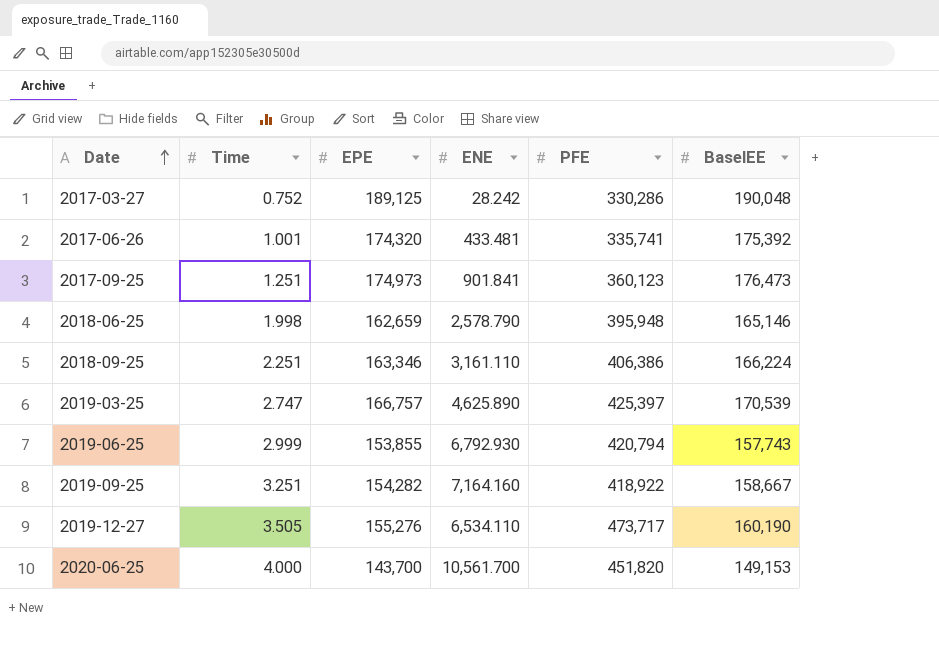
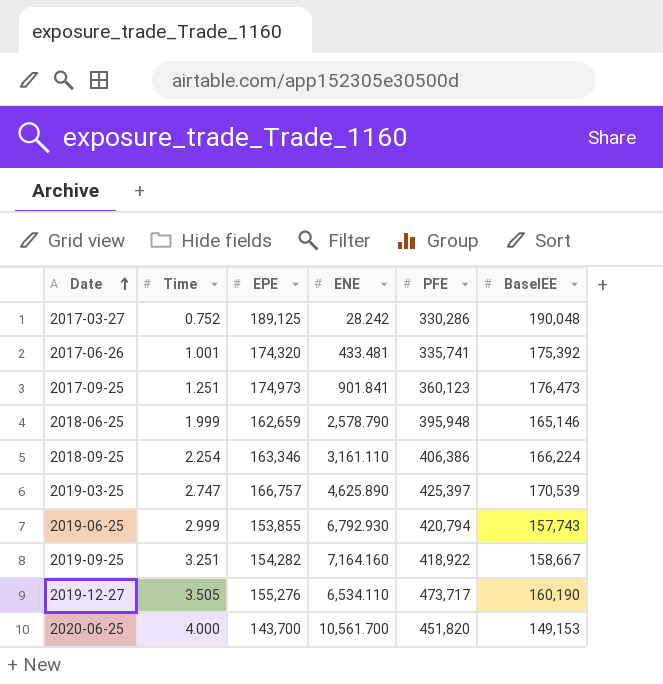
2018-06-25 | Time: 1.998 -> 1.999
2018-09-25 | Time: 2.251 -> 2.254

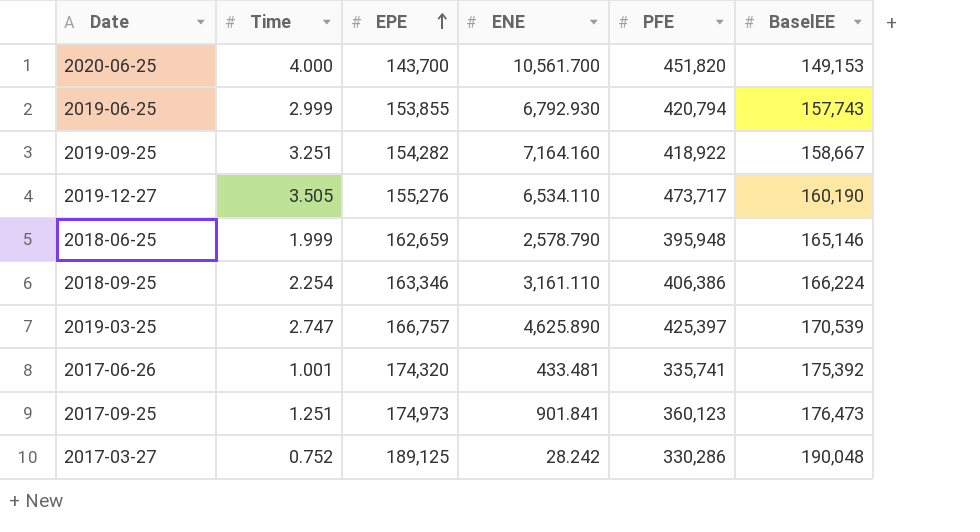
row order: Date ascending -> EPE ascending

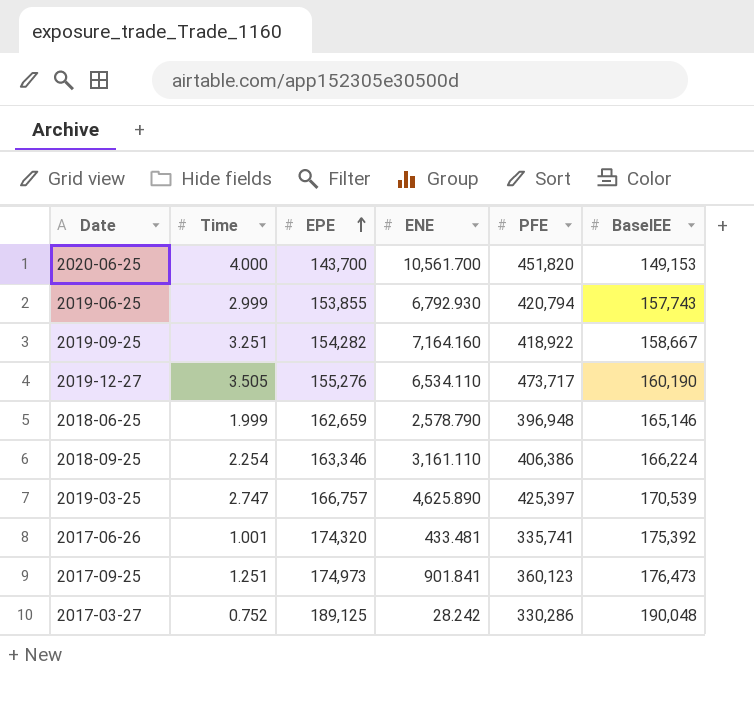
2018-06-25 | PFE: 395,948 -> 396,948

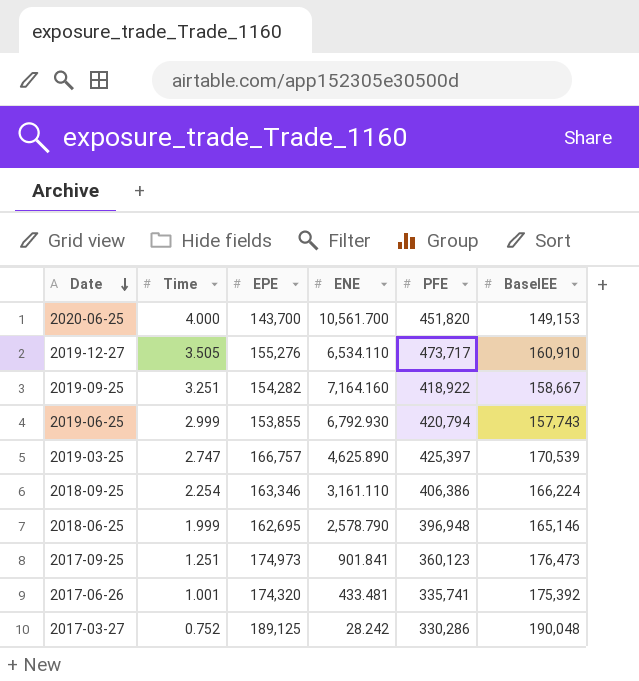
row order: EPE ascending -> Date descending
2019-12-27 | BaselEE: 160,190 -> 160,910
2018-06-25 | EPE: 162,659 -> 162,695

